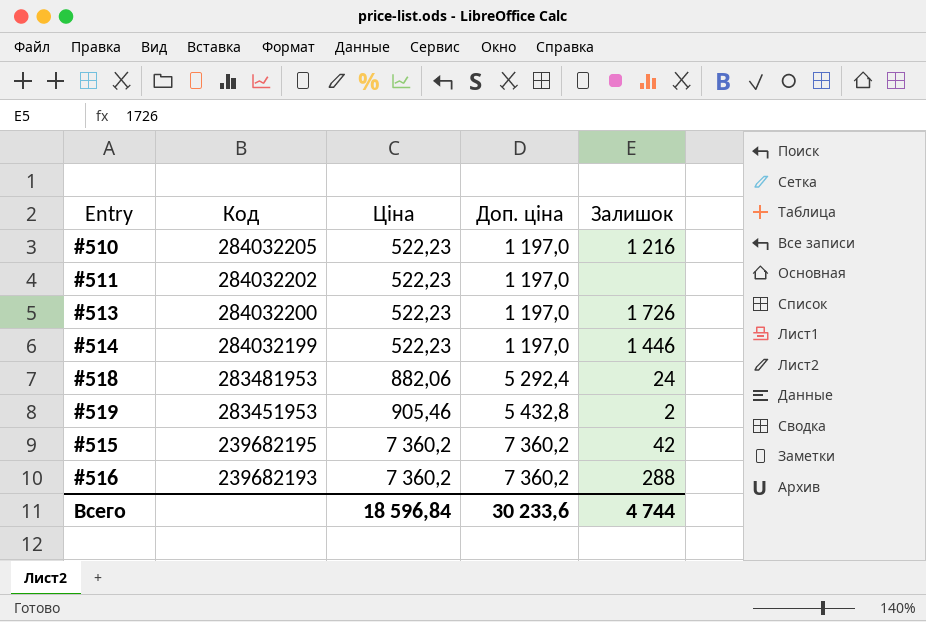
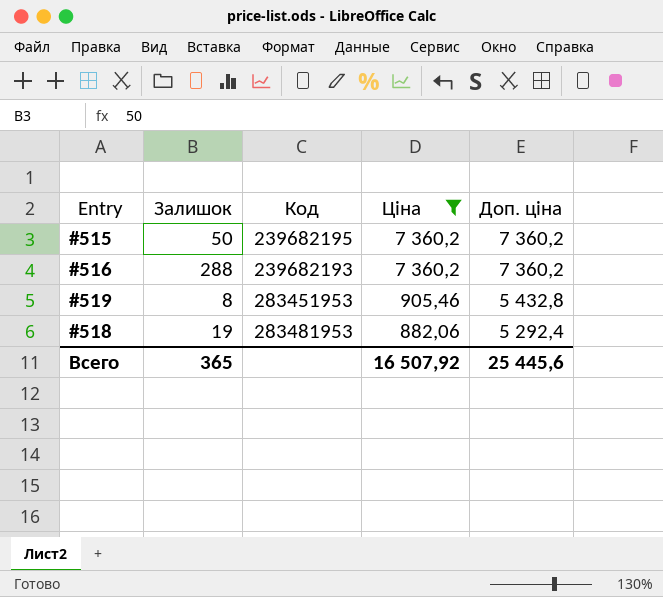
filter: none -> Ціна != 522,23
row order: Код descending -> Ціна descending
column Залишок | position: 5 -> 2
#515 | Залишок: 42 -> 50
#519 | Залишок: 2 -> 8
#518 | Залишок: 24 -> 19
Всего | Залишок: 4 744 -> 365
Всего | Ціна: 18 596,84 -> 16 507,92
Всего | Доп. ціна: 30 233,6 -> 25 445,6

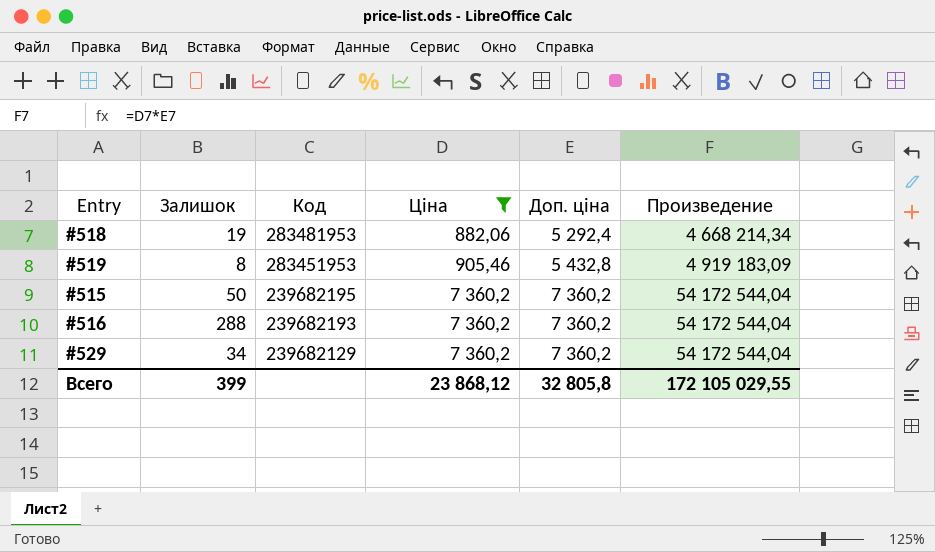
row order: Ціна descending -> Код descending
column Произведение | formula: none -> [Ціна] * [Доп. ціна]
row #529: none -> 34 | 239682129 | 7 360,2 | 7 360,2 | 54 172 544,04
Всего | Залишок: 365 -> 399
Всего | Ціна: 16 507,92 -> 23 868,12
Всего | Доп. ціна: 25 445,6 -> 32 805,8

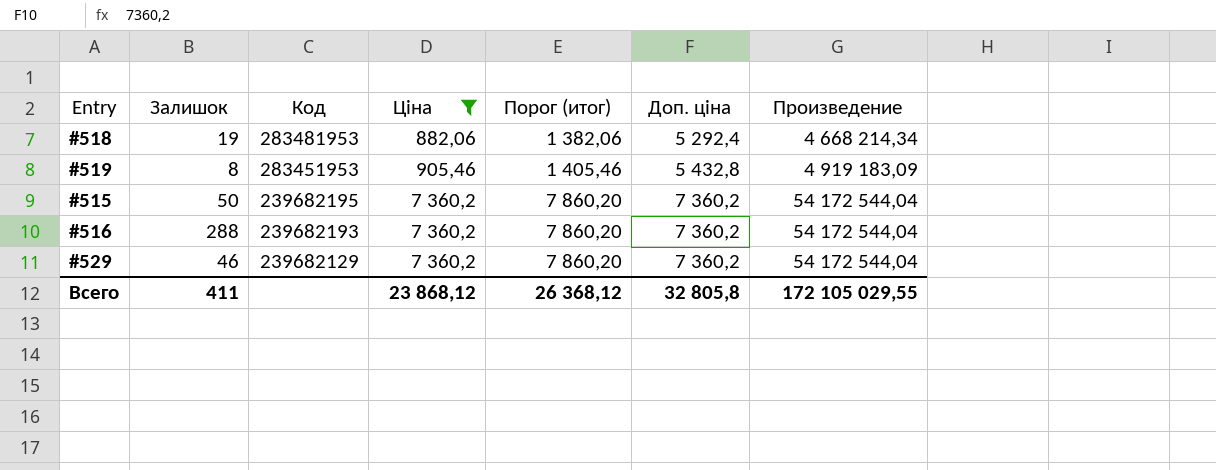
column Порог (итог) | formula: none -> [Ціна] + 500
#529 | Залишок: 34 -> 46
Всего | Залишок: 399 -> 411

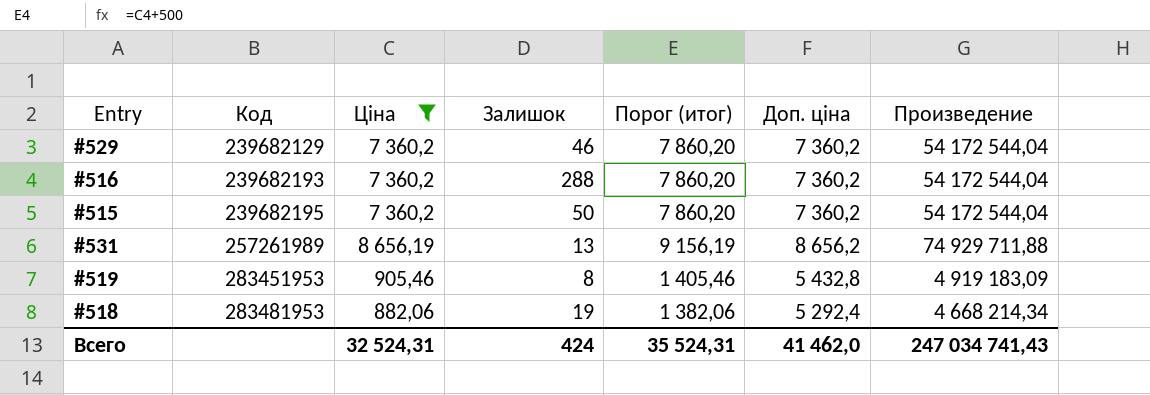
row order: Код descending -> Код ascending
column Залишок | position: 2 -> 4
row #531: none -> 257261989 | 8 656,19 | 13 | 9 156,19 | 8 656,2 | 74 929 711,88
Всего | Ціна: 23 868,12 -> 32 524,31
Всего | Залишок: 411 -> 424
Всего | Порог (итог): 26 368,12 -> 35 524,31
Всего | Доп. ціна: 32 805,8 -> 41 462,0
Всего | Произведение: 172 105 029,55 -> 247 034 741,43

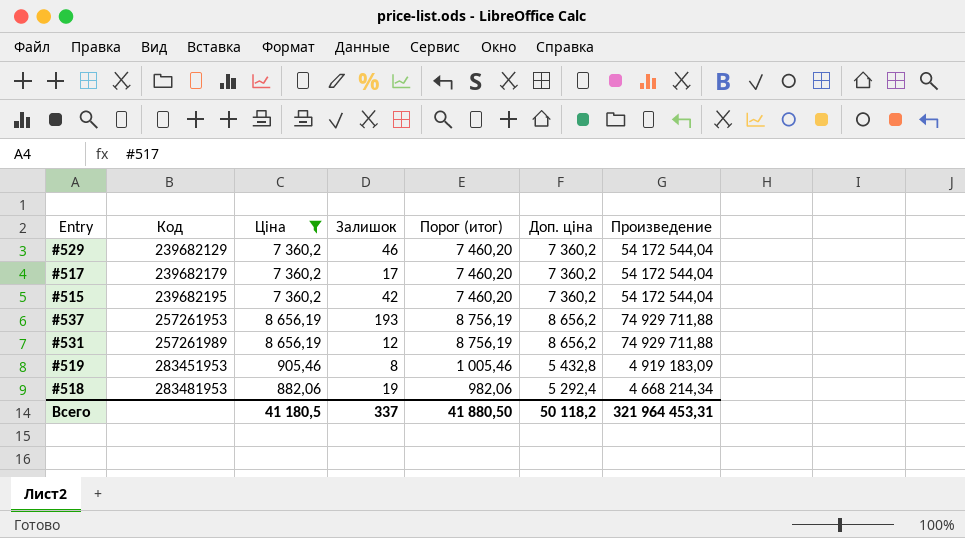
column Порог (итог) | formula: [Ціна] + 500 -> [Ціна] + 100
row #516: 239682193 | 7 360,2 | 288 | 7 860,20 | 7 360,2 | 54 172 544,04 -> none
row #517: none -> 239682179 | 7 360,2 | 17 | 7 460,20 | 7 360,2 | 54 172 544,04
#515 | Залишок: 50 -> 42
row #537: none -> 257261953 | 8 656,19 | 193 | 8 756,19 | 8 656,2 | 74 929 711,88
#531 | Залишок: 13 -> 12
Всего | Ціна: 32 524,31 -> 41 180,5
Всего | Залишок: 424 -> 337
Всего | Порог (итог): 35 524,31 -> 41 880,50
Всего | Доп. ціна: 41 462,0 -> 50 118,2
Всего | Произведение: 247 034 741,43 -> 321 964 453,31

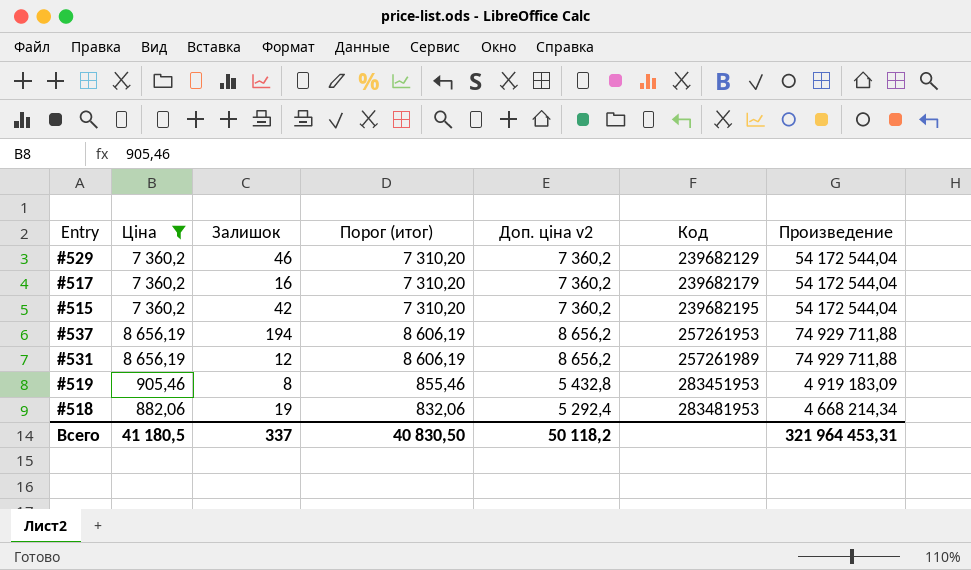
column Порог (итог) | formula: [Ціна] + 100 -> [Ціна] - 50
column name: Доп. ціна -> Доп. ціна v2
column Код | position: 2 -> 6
#517 | Залишок: 17 -> 16
#537 | Залишок: 193 -> 194
Всего | Порог (итог): 41 880,50 -> 40 830,50

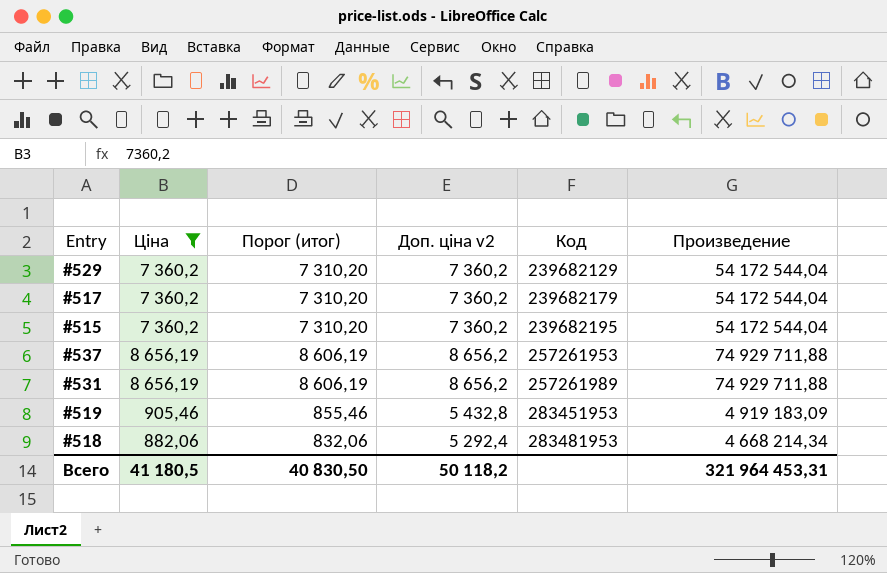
column Залишок | position: 3 -> none

